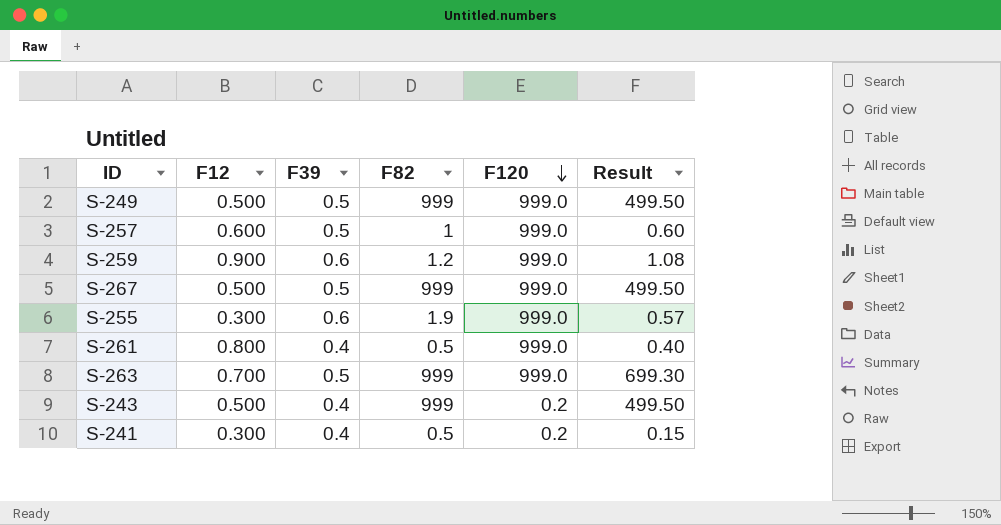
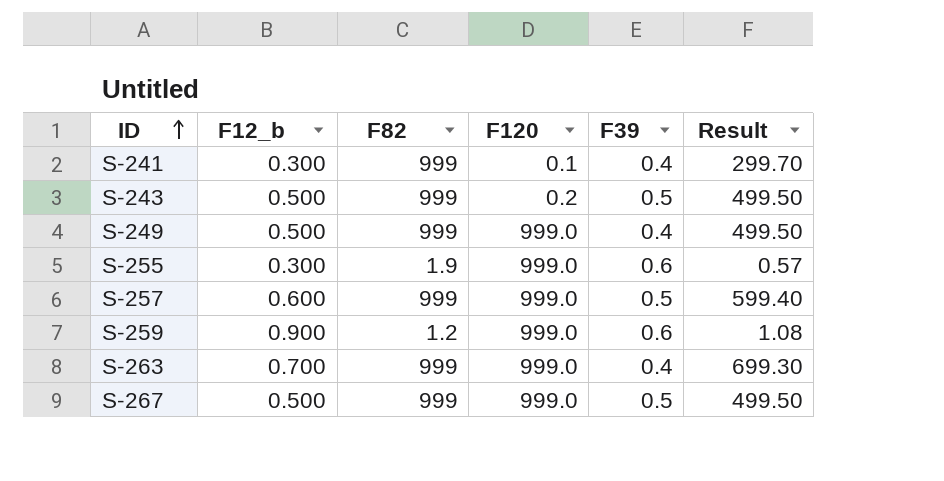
row order: F120 descending -> ID ascending
column name: F12 -> F12_b
column F39 | position: 3 -> 5
row S-261: 0.800 | 0.4 | 0.5 | 999.0 | 0.40 -> none
S-241 | F82: 0.5 -> 999
S-241 | F120: 0.2 -> 0.1
S-241 | Result: 0.15 -> 299.70
S-243 | F39: 0.4 -> 0.5
S-249 | F39: 0.5 -> 0.4
S-257 | F82: 1 -> 999
S-257 | Result: 0.60 -> 599.40
S-263 | F39: 0.5 -> 0.4

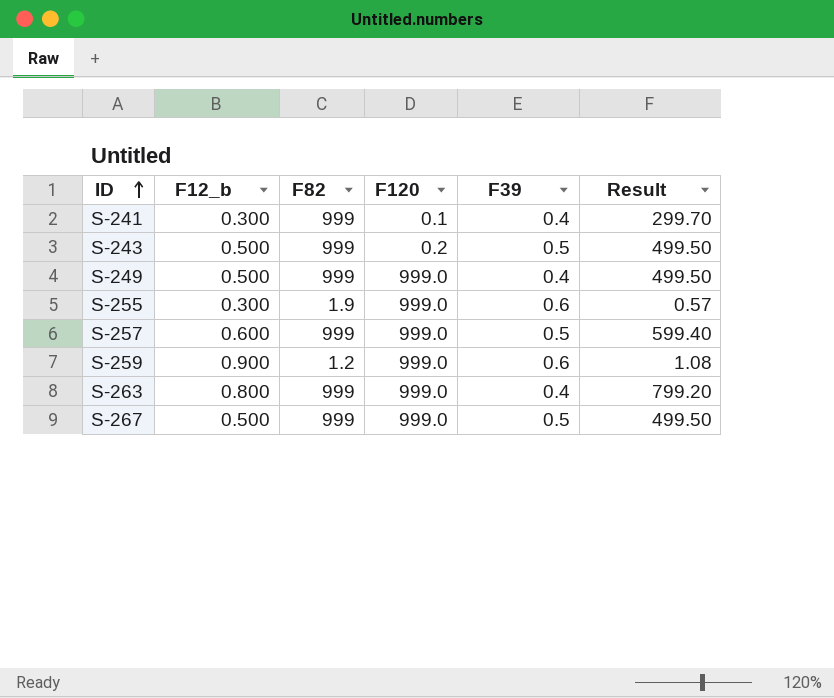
S-263 | F12_b: 0.700 -> 0.800
S-263 | Result: 699.30 -> 799.20

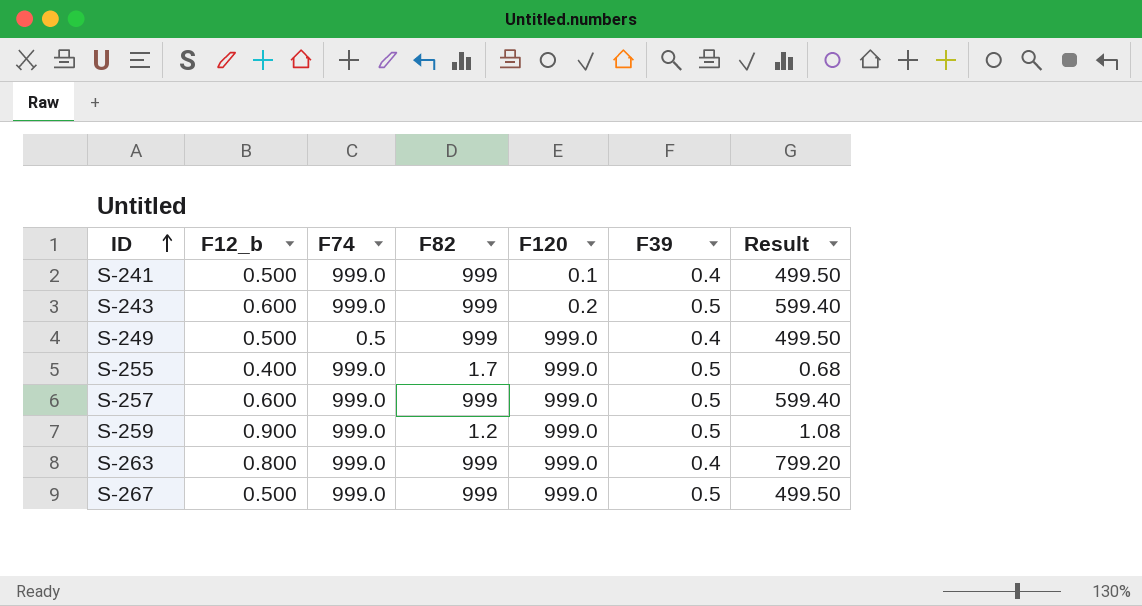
column F74 | position: none -> 3
S-241 | F12_b: 0.300 -> 0.500
S-241 | Result: 299.70 -> 499.50
S-243 | F12_b: 0.500 -> 0.600
S-243 | Result: 499.50 -> 599.40
S-255 | F12_b: 0.300 -> 0.400
S-255 | F82: 1.9 -> 1.7
S-255 | F39: 0.6 -> 0.5
S-255 | Result: 0.57 -> 0.68
S-259 | F39: 0.6 -> 0.5

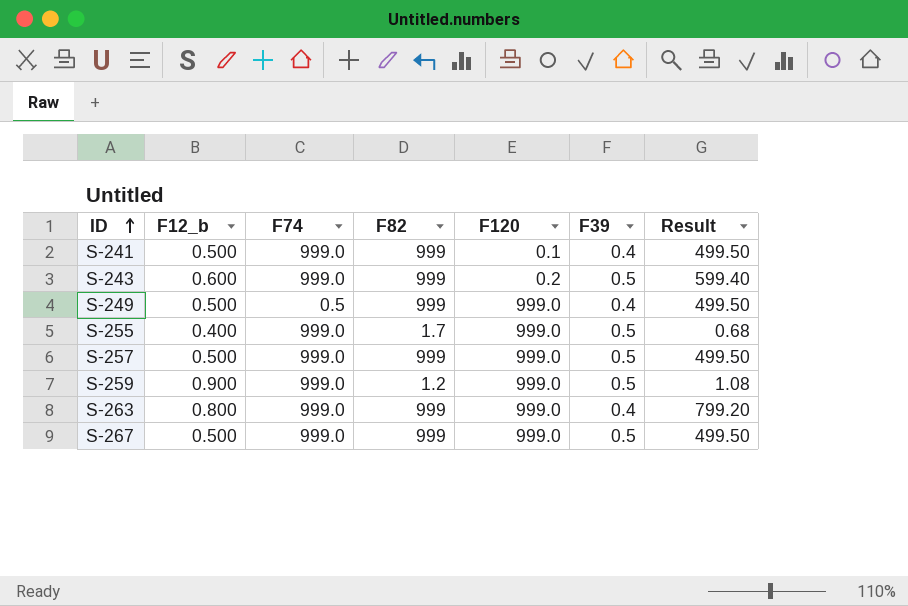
S-257 | F12_b: 0.600 -> 0.500
S-257 | Result: 599.40 -> 499.50

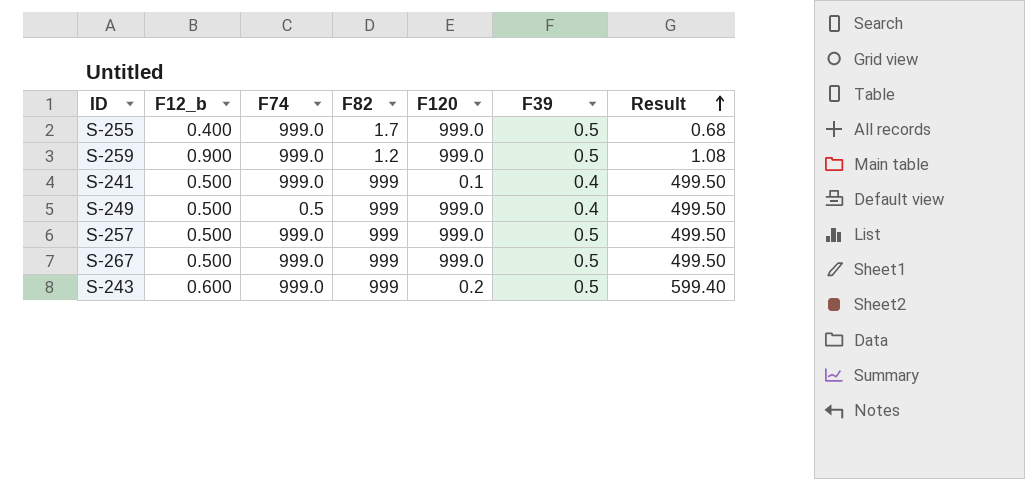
row order: ID ascending -> Result ascending
row S-263: 0.800 | 999.0 | 999 | 999.0 | 0.4 | 799.20 -> none

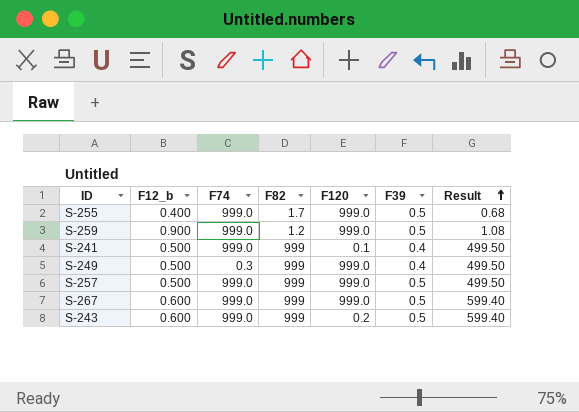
S-249 | F74: 0.5 -> 0.3
S-267 | F12_b: 0.500 -> 0.600
S-267 | Result: 499.50 -> 599.40

